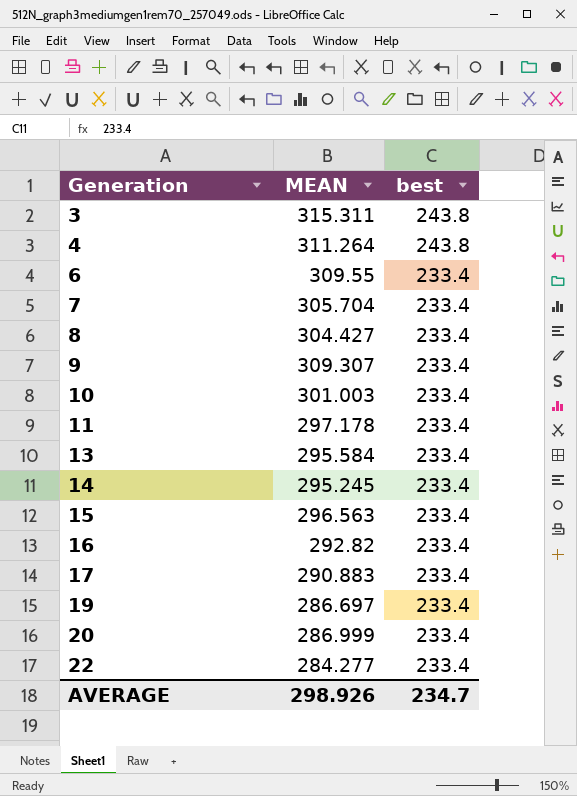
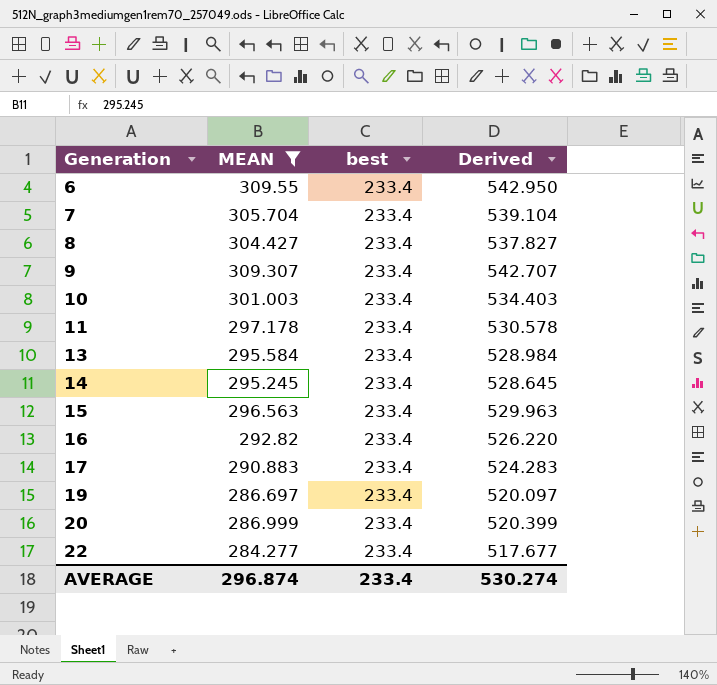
filter: none -> MEAN <= 309.55
column Derived | formula: none -> [MEAN] + [best]
AVERAGE | MEAN: 298.926 -> 296.874
AVERAGE | best: 234.7 -> 233.4

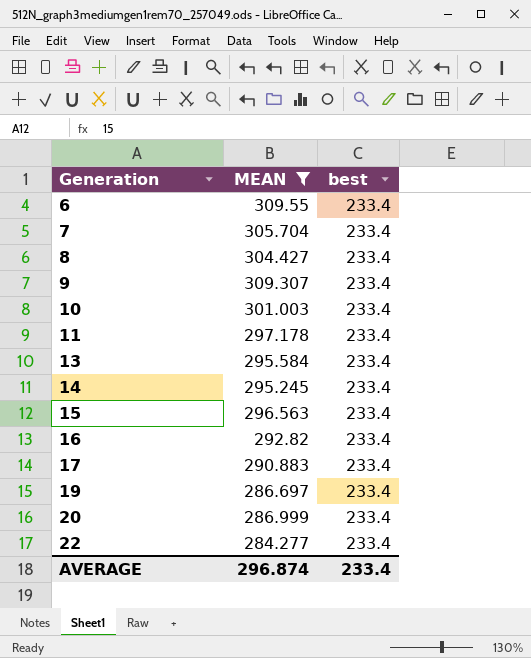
column Derived | formula: [MEAN] + [best] -> none

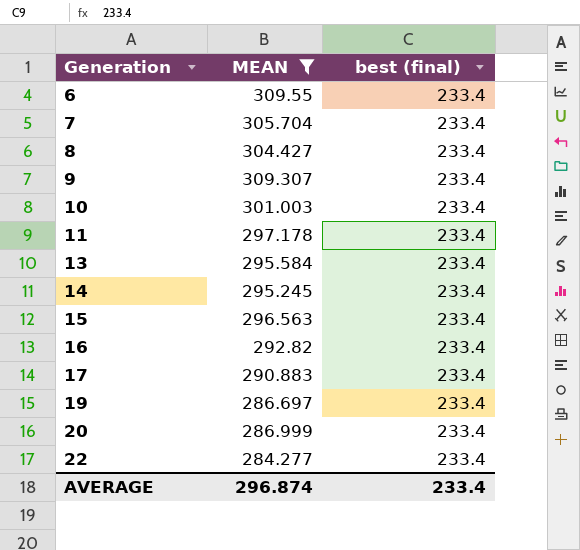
column name: best -> best (final)

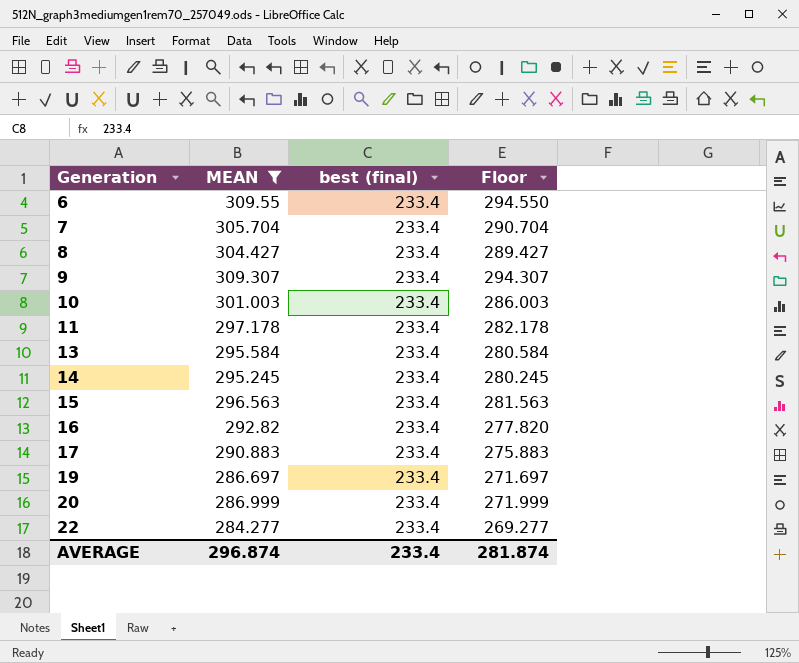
column Floor | formula: none -> [MEAN] - 15

